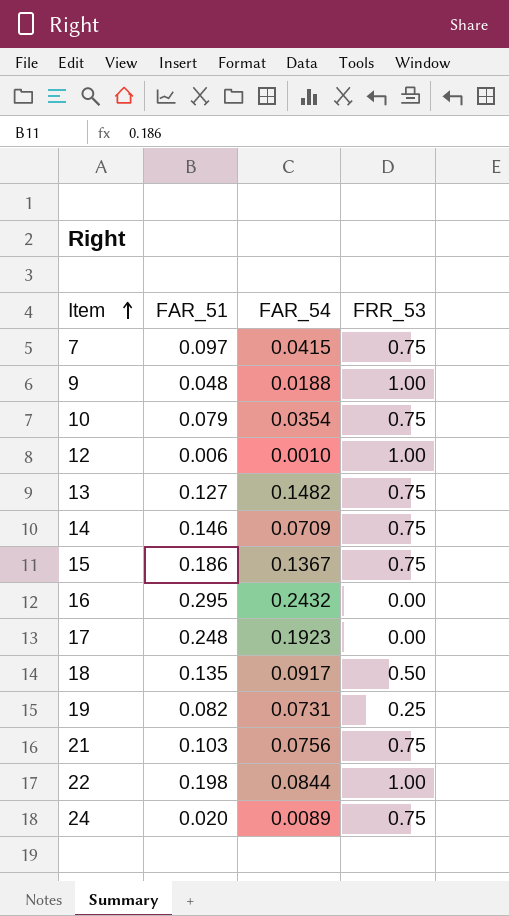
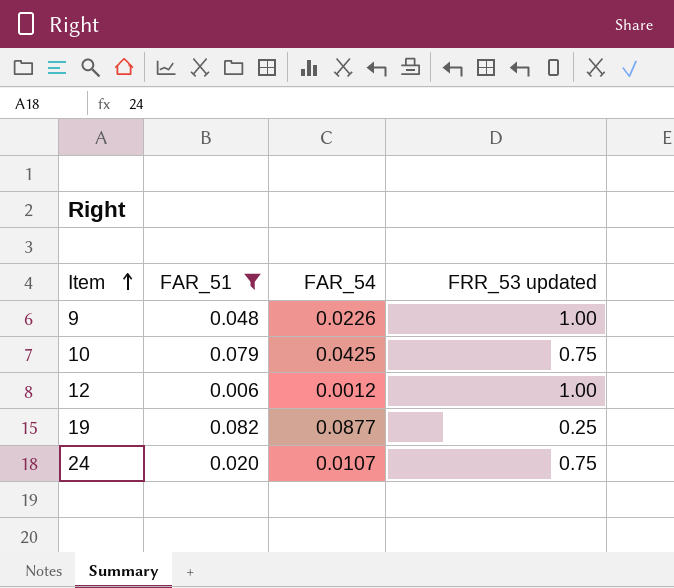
filter: none -> FAR_51 <= 0.082
column name: FRR_53 -> FRR_53 updated
9 | FAR_54: 0.0188 -> 0.0226
10 | FAR_54: 0.0354 -> 0.0425
12 | FAR_54: 0.0010 -> 0.0012
19 | FAR_54: 0.0731 -> 0.0877
24 | FAR_54: 0.0089 -> 0.0107

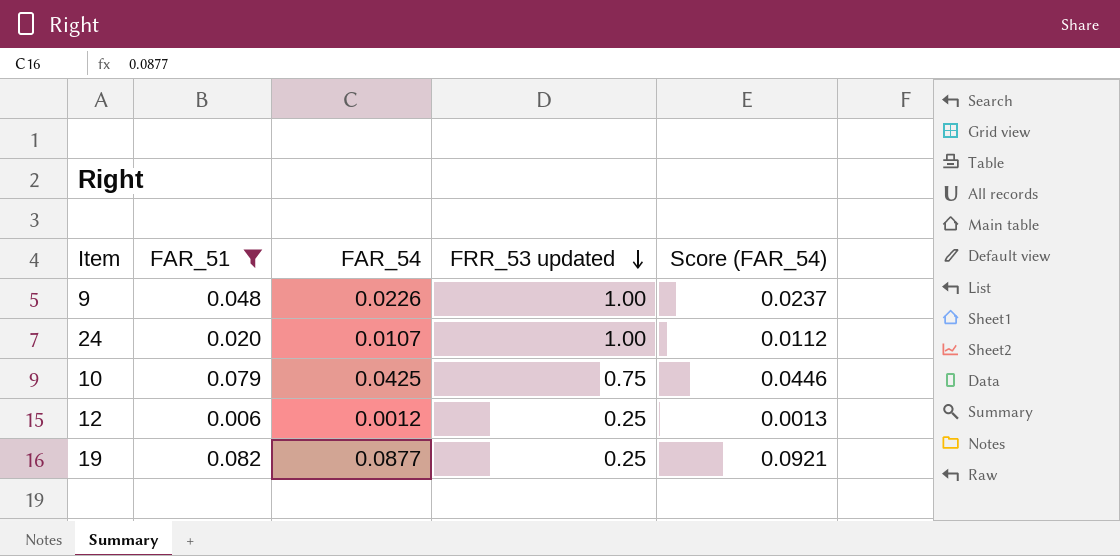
row order: Item ascending -> FRR_53 updated descending
column Score (FAR_54) | formula: none -> [FAR_54] * 1.05
24 | FRR_53 updated: 0.75 -> 1.00
12 | FRR_53 updated: 1.00 -> 0.25

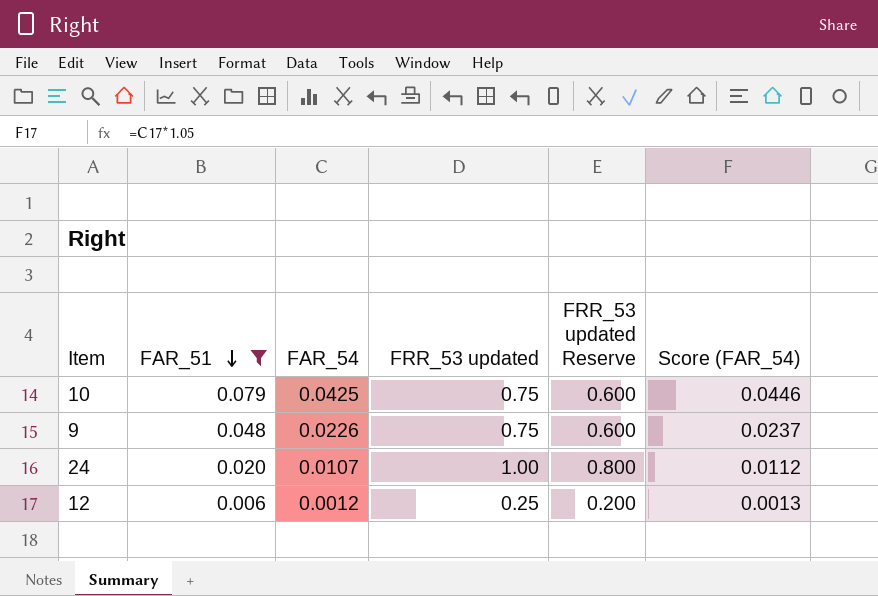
row order: FRR_53 updated descending -> FAR_51 descending
column FRR_53 updated Reserve | formula: none -> [FRR_53 updated] * 0.8
row 19: 0.082 | 0.0877 | 0.25 | 0.0921 -> none
9 | FRR_53 updated: 1.00 -> 0.75

